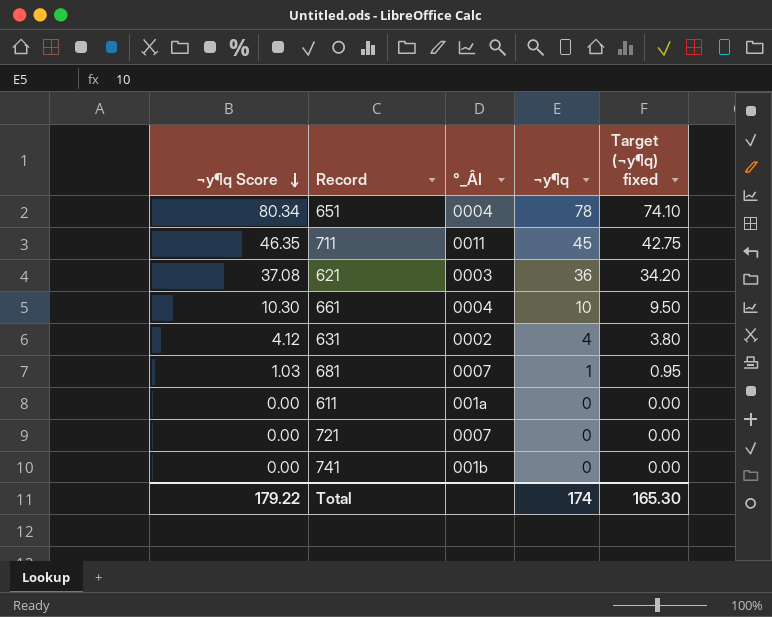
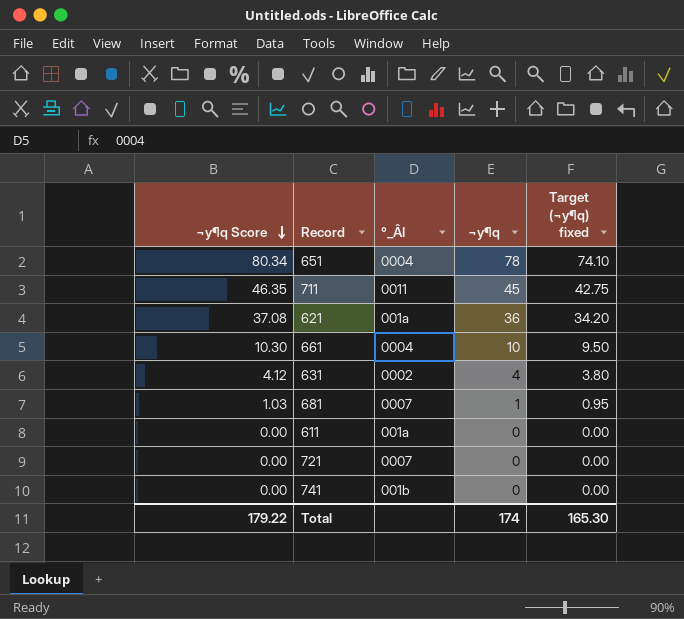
621 | °_ÂI: 0003 -> 001a

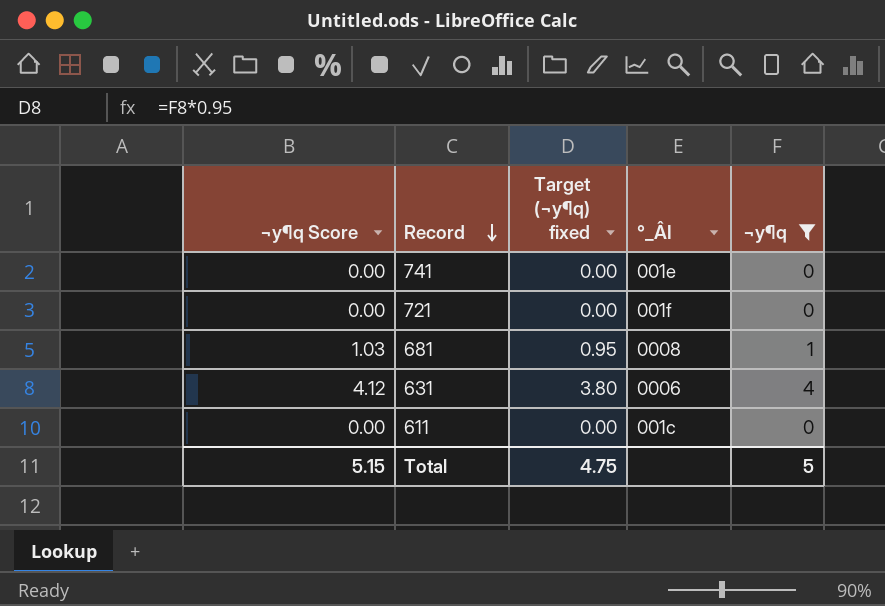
filter: none -> ¬y¶q <= 4
row order: ¬y¶q Score descending -> Record descending
column Target (¬y¶q) fixed | position: 5 -> 3
741 | °_ÂI: 001b -> 001e
721 | °_ÂI: 0007 -> 001f
681 | °_ÂI: 0007 -> 0008
631 | °_ÂI: 0002 -> 0006
611 | °_ÂI: 001a -> 001c
Total | ¬y¶q Score: 179.22 -> 5.15
Total | Target (¬y¶q) fixed: 165.30 -> 4.75
Total | ¬y¶q: 174 -> 5

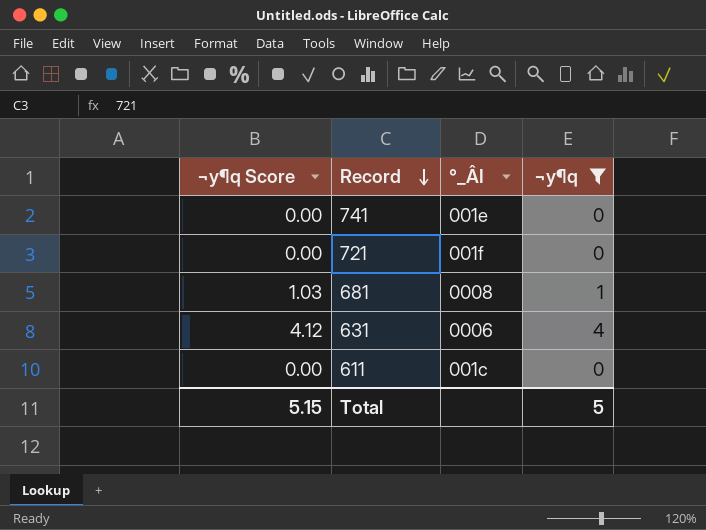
column Target (¬y¶q) fixed | formula: [¬y¶q] * 0.95 -> none

